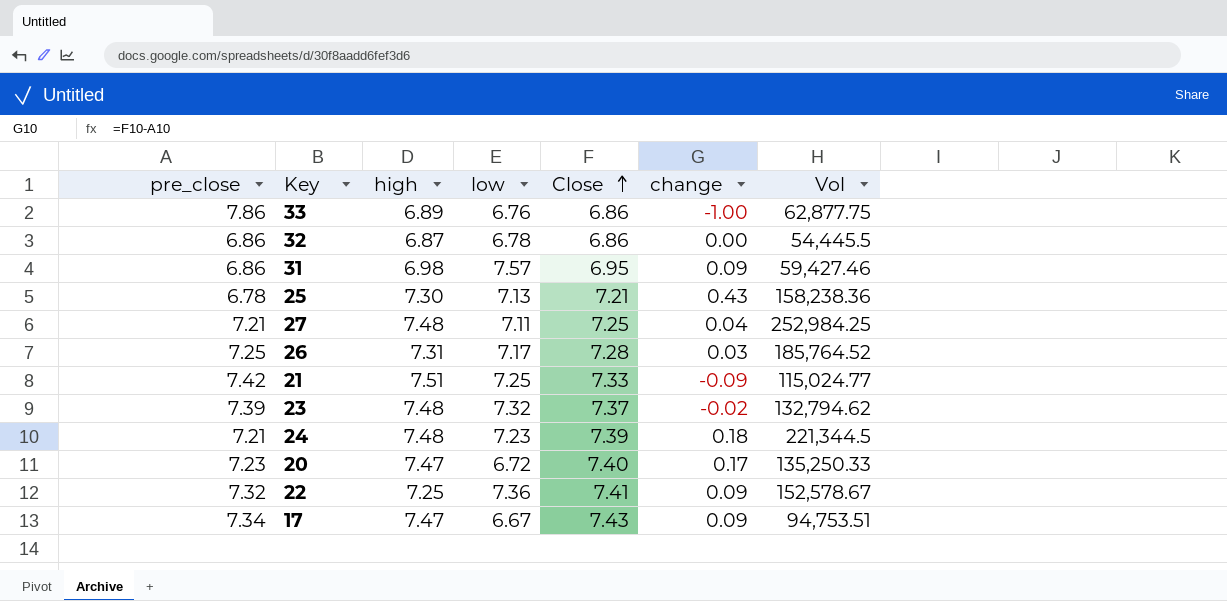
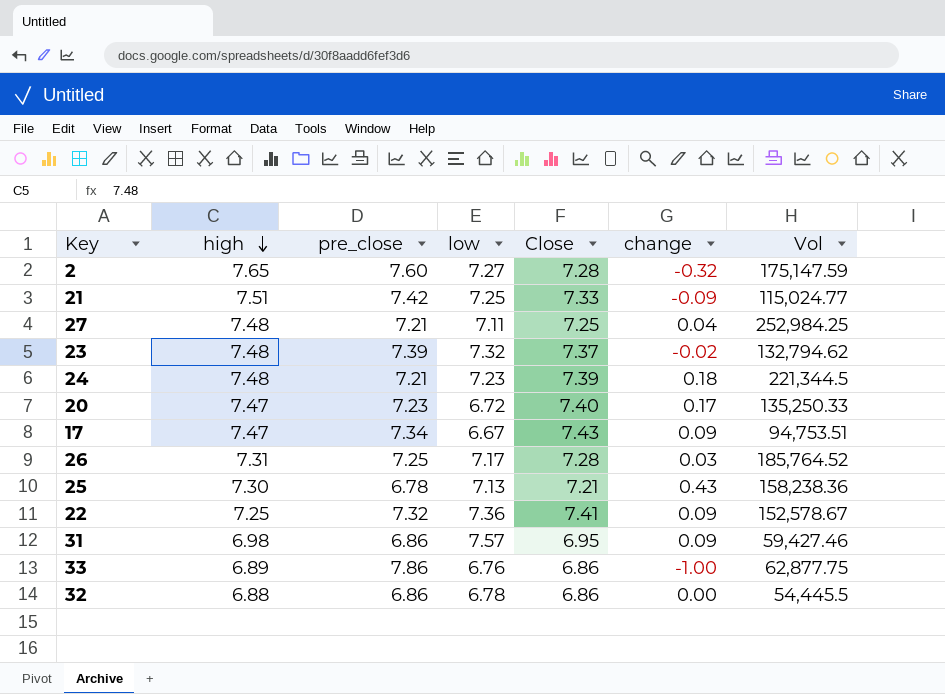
row order: Close ascending -> high descending
column pre_close | position: 1 -> 3
row 2: none -> 7.65 | 7.60 | 7.27 | 7.28 | -0.32 | 175,147.59
32 | high: 6.87 -> 6.88

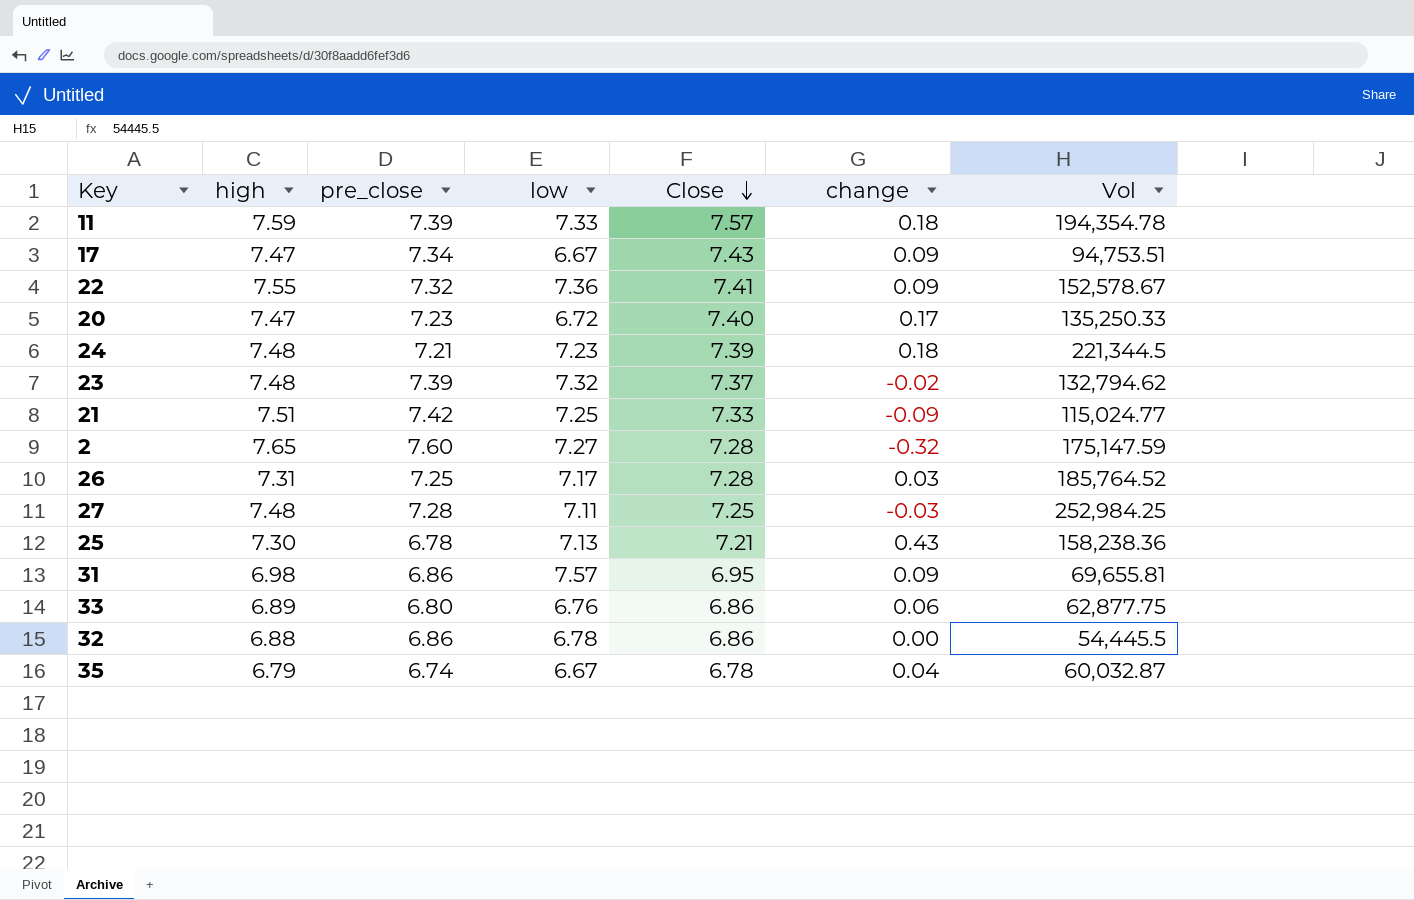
row order: high descending -> Close descending
row 11: none -> 7.59 | 7.39 | 7.33 | 7.57 | 0.18 | 194,354.78
22 | high: 7.25 -> 7.55
27 | pre_close: 7.21 -> 7.28
27 | change: 0.04 -> -0.03
31 | Vol: 59,427.46 -> 69,655.81
33 | pre_close: 7.86 -> 6.80
33 | change: -1.00 -> 0.06
row 35: none -> 6.79 | 6.74 | 6.67 | 6.78 | 0.04 | 60,032.87

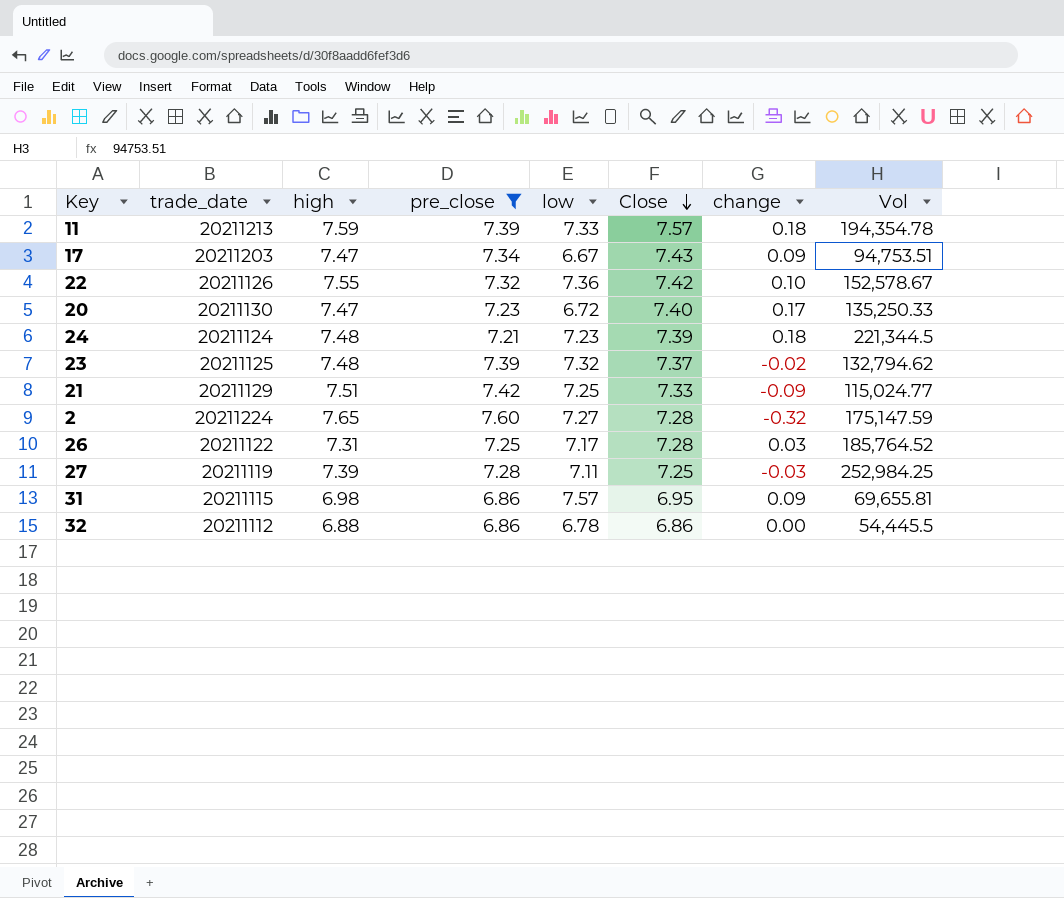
filter: none -> pre_close >= 6.86
column trade_date | position: none -> 2
22 | Close: 7.41 -> 7.42
22 | change: 0.09 -> 0.10
27 | high: 7.48 -> 7.39

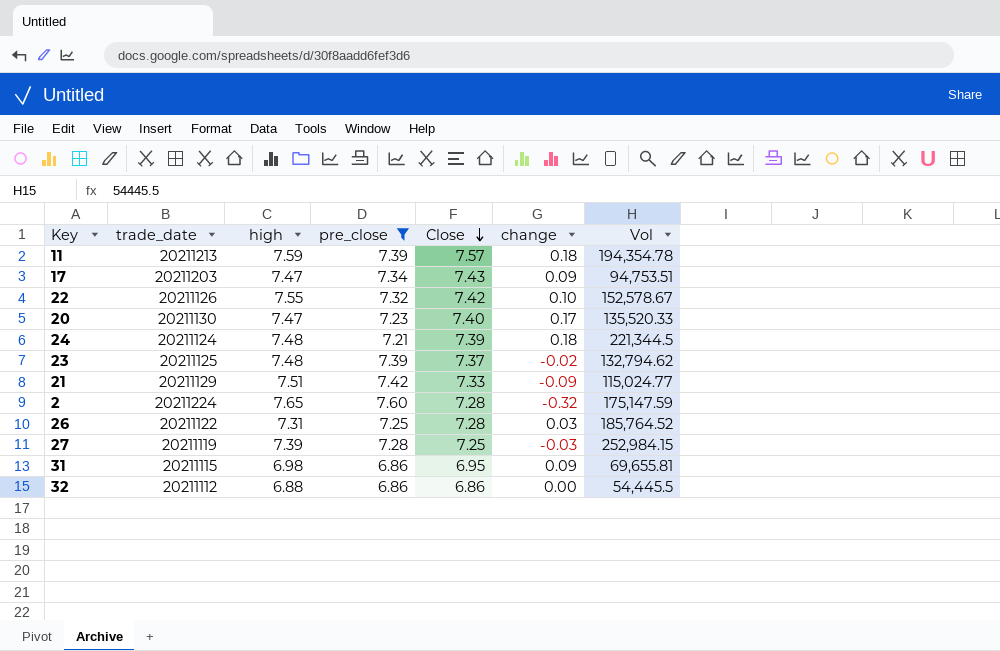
column low | position: 5 -> none
20 | Vol: 135,250.33 -> 135,520.33
27 | Vol: 252,984.25 -> 252,984.15

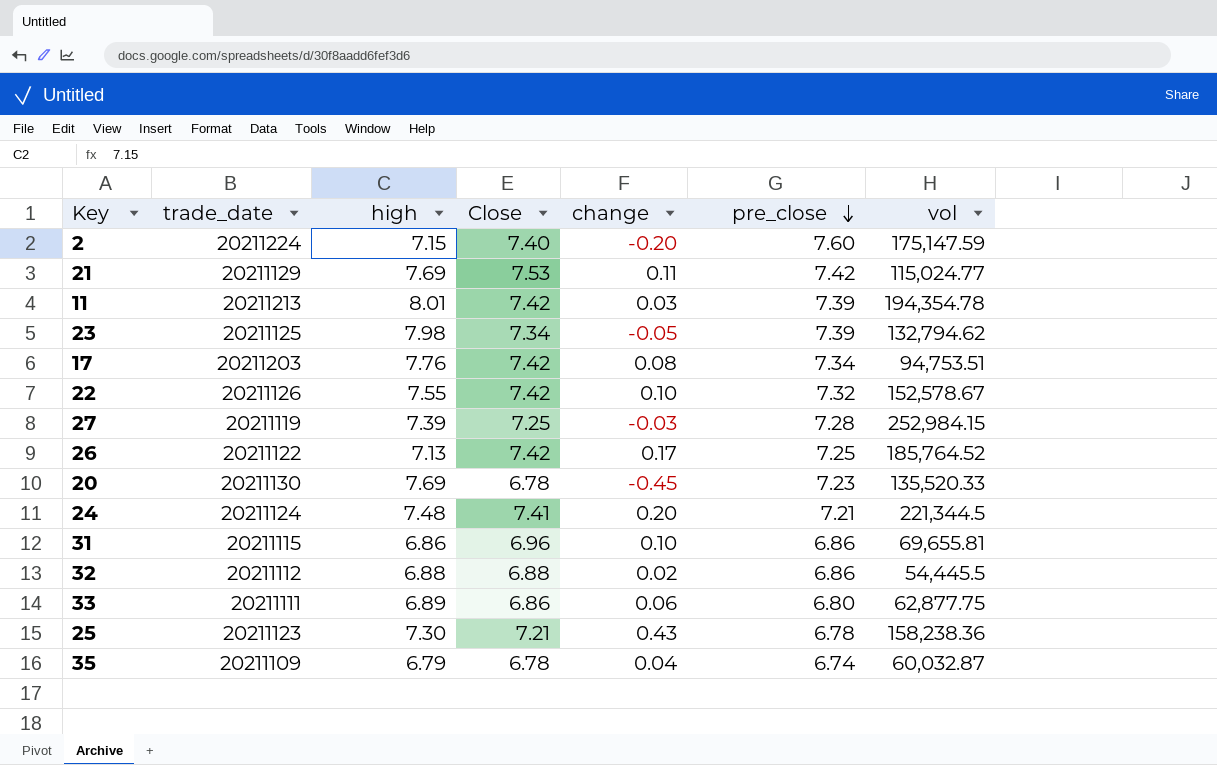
filter: pre_close >= 6.86 -> none
row order: Close descending -> pre_close descending
column pre_close | position: 4 -> 6
column name: Vol -> vol
2 | high: 7.65 -> 7.15
2 | Close: 7.28 -> 7.40
2 | change: -0.32 -> -0.20
21 | high: 7.51 -> 7.69
21 | Close: 7.33 -> 7.53
21 | change: -0.09 -> 0.11
11 | high: 7.59 -> 8.01
11 | Close: 7.57 -> 7.42
11 | change: 0.18 -> 0.03
23 | high: 7.48 -> 7.98
23 | Close: 7.37 -> 7.34
23 | change: -0.02 -> -0.05
17 | high: 7.47 -> 7.76
17 | Close: 7.43 -> 7.42
17 | change: 0.09 -> 0.08
26 | high: 7.31 -> 7.13
26 | Close: 7.28 -> 7.42
26 | change: 0.03 -> 0.17
20 | high: 7.47 -> 7.69
20 | Close: 7.40 -> 6.78
20 | change: 0.17 -> -0.45
24 | Close: 7.39 -> 7.41
24 | change: 0.18 -> 0.20
31 | high: 6.98 -> 6.86
31 | Close: 6.95 -> 6.96
31 | change: 0.09 -> 0.10
32 | Close: 6.86 -> 6.88
32 | change: 0.00 -> 0.02

